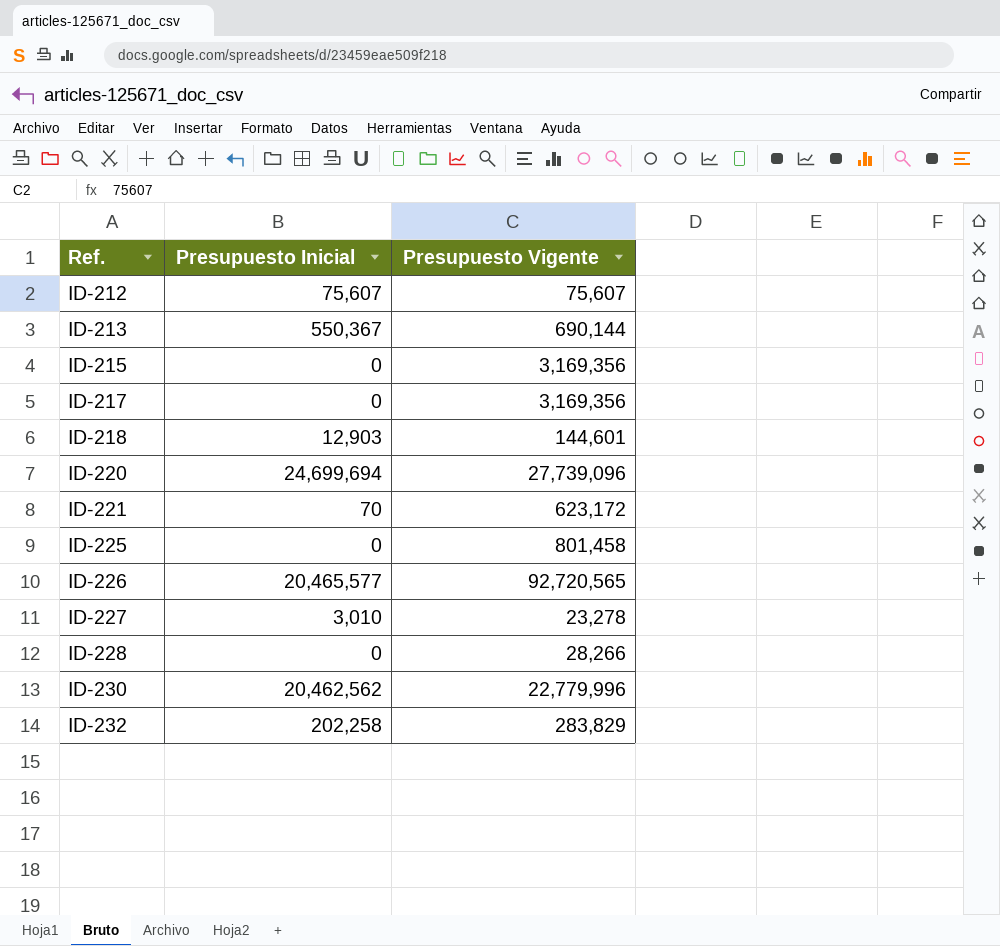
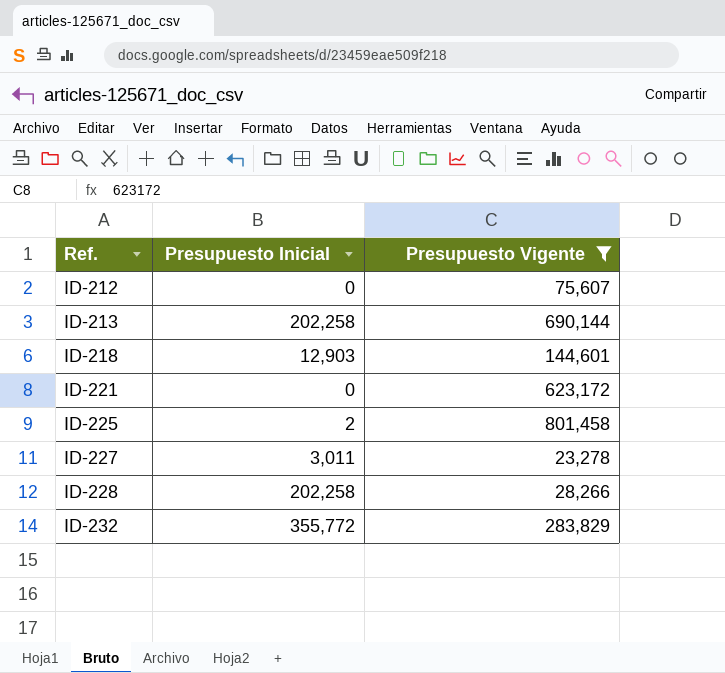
filter: none -> Presupuesto Vigente <= 801,458
ID-212 | Presupuesto Inicial: 75,607 -> 0
ID-213 | Presupuesto Inicial: 550,367 -> 202,258
ID-221 | Presupuesto Inicial: 70 -> 0
ID-225 | Presupuesto Inicial: 0 -> 2
ID-227 | Presupuesto Inicial: 3,010 -> 3,011
ID-228 | Presupuesto Inicial: 0 -> 202,258
ID-232 | Presupuesto Inicial: 202,258 -> 355,772

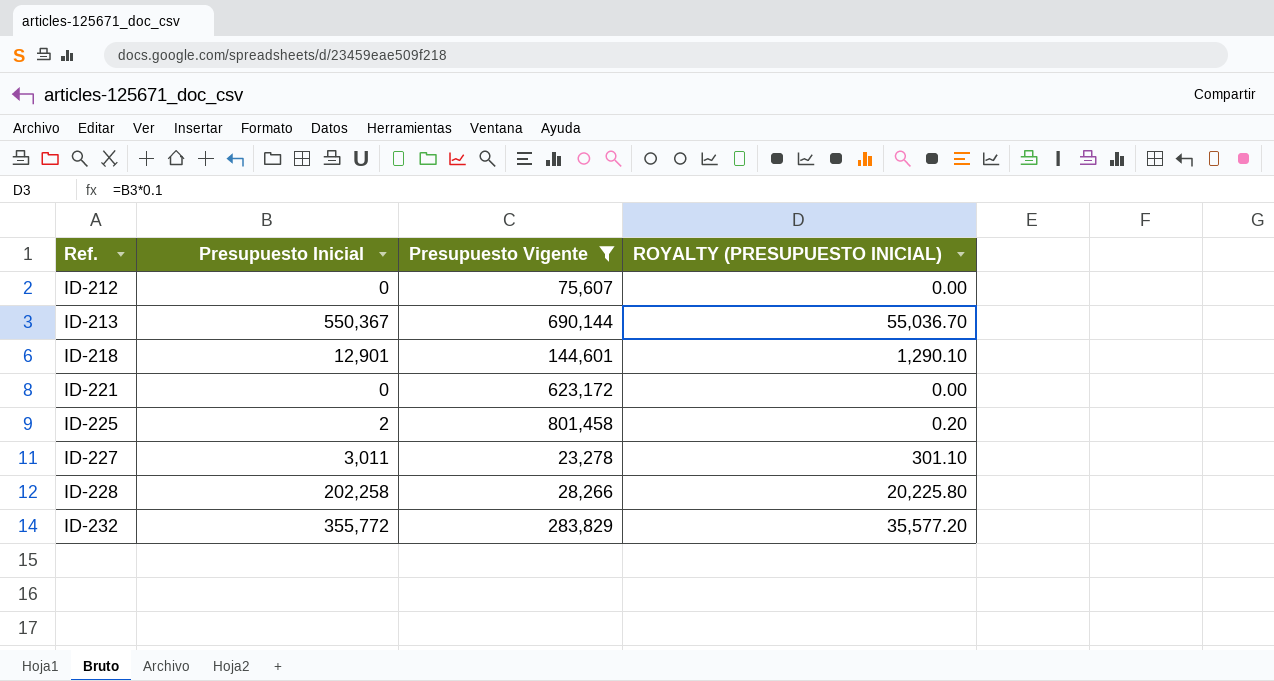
column ROYALTY (PRESUPUESTO INICIAL) | formula: none -> [Presupuesto Inicial] * 0.1
ID-213 | Presupuesto Inicial: 202,258 -> 550,367
ID-218 | Presupuesto Inicial: 12,903 -> 12,901

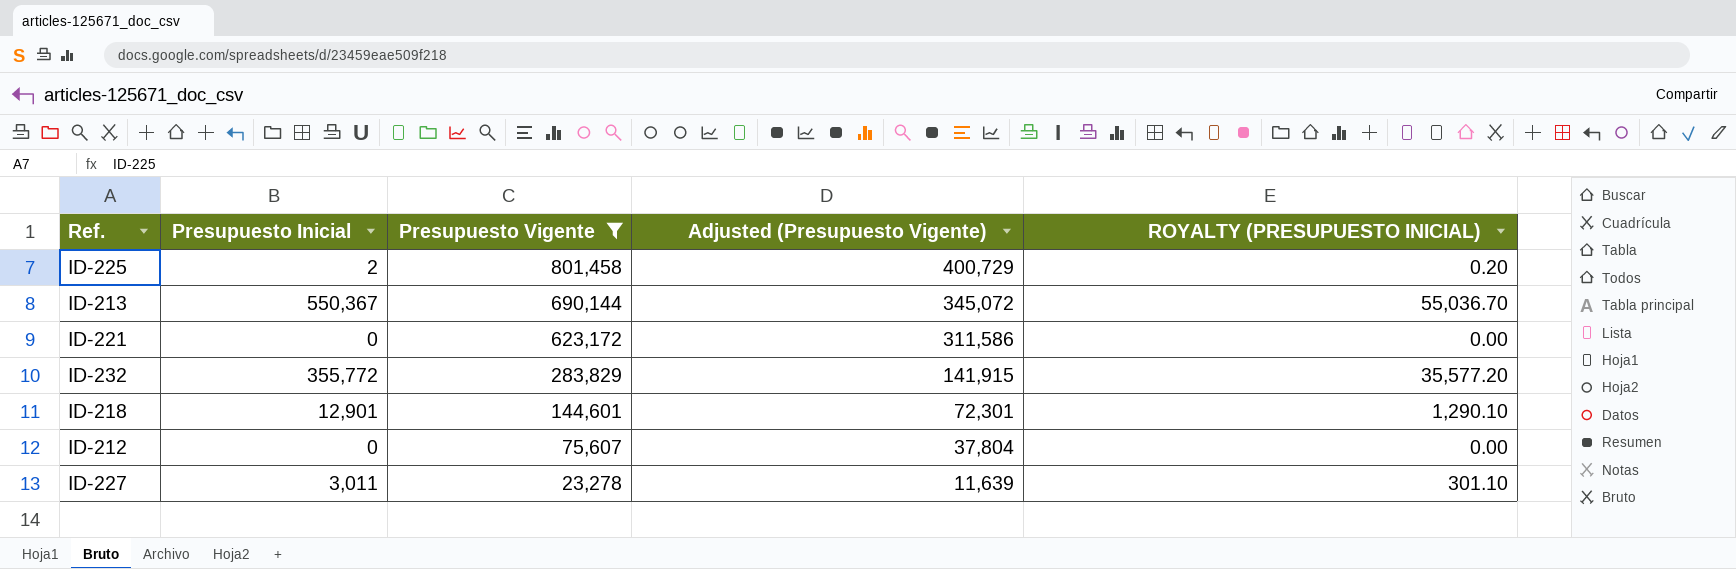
row order: Ref. ascending -> Presupuesto Vigente descending
column Adjusted (Presupuesto Vigente) | formula: none -> [Presupuesto Vigente] * 0.5
row ID-228: 202,258 | 28,266 | 20,225.80 -> none

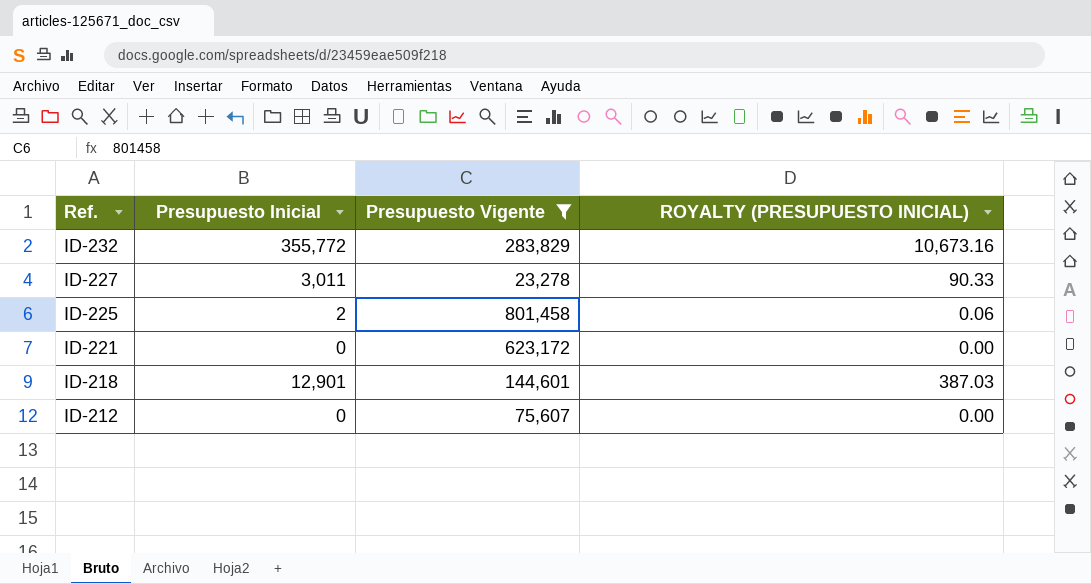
row order: Presupuesto Vigente descending -> Ref. descending
column Adjusted (Presupuesto Vigente) | formula: [Presupuesto Vigente] * 0.5 -> none
column ROYALTY (PRESUPUESTO INICIAL) | formula: [Presupuesto Inicial] * 0.1 -> [Presupuesto Inicial] * 0.03
row ID-213: 550,367 | 690,144 | 345,072 | 55,036.70 -> none

